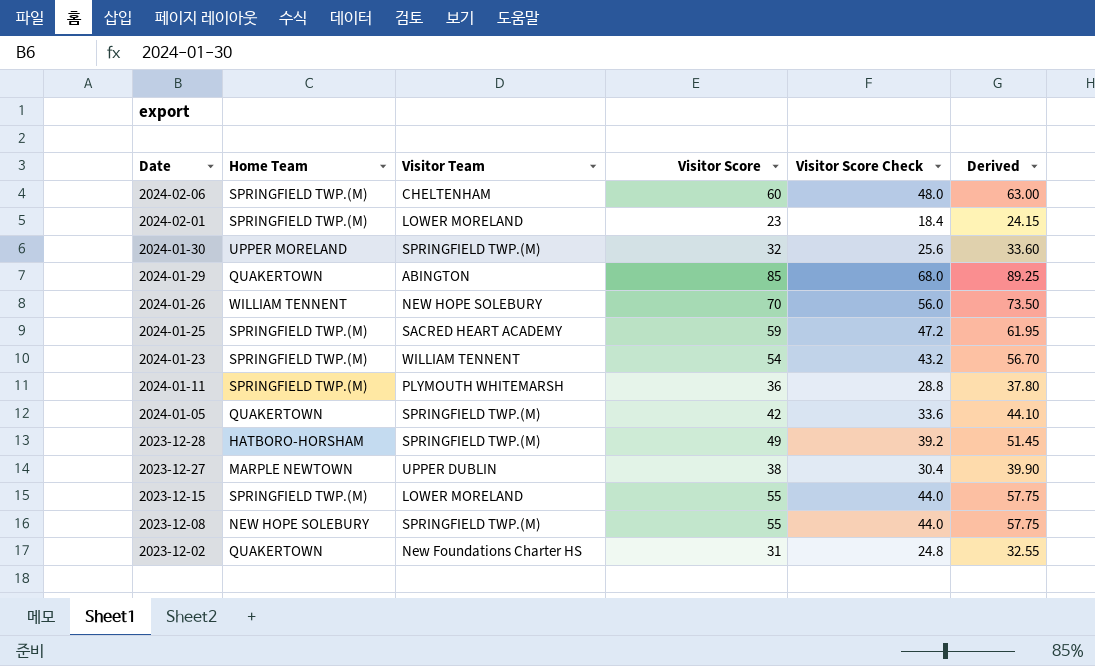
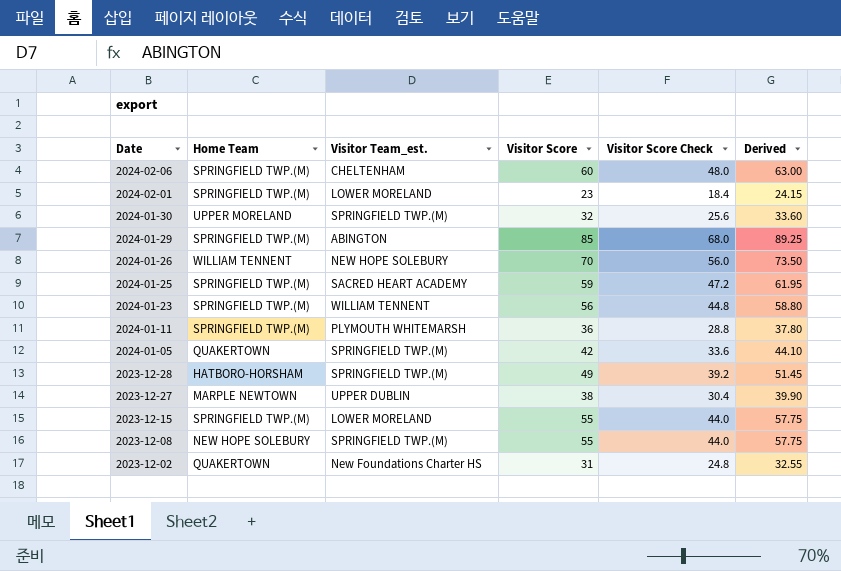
column name: Visitor Team -> Visitor Team_est.
2024-01-29 | Home Team: QUAKERTOWN -> SPRINGFIELD TWP.(M)
2024-01-23 | Visitor Score: 54 -> 56
2024-01-23 | Visitor Score Check: 43.2 -> 44.8
2024-01-23 | Derived: 56.70 -> 58.80

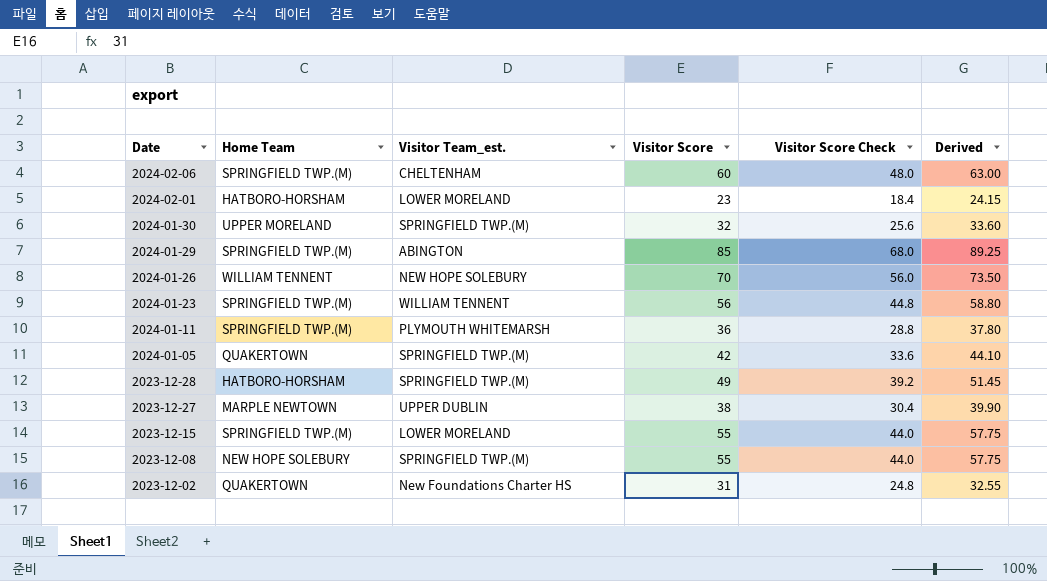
row 2024-01-25: SPRINGFIELD TWP.(M) | SACRED HEART ACADEMY | 59 | 47.2 | 61.95 -> none
2024-02-01 | Home Team: SPRINGFIELD TWP.(M) -> HATBORO-HORSHAM

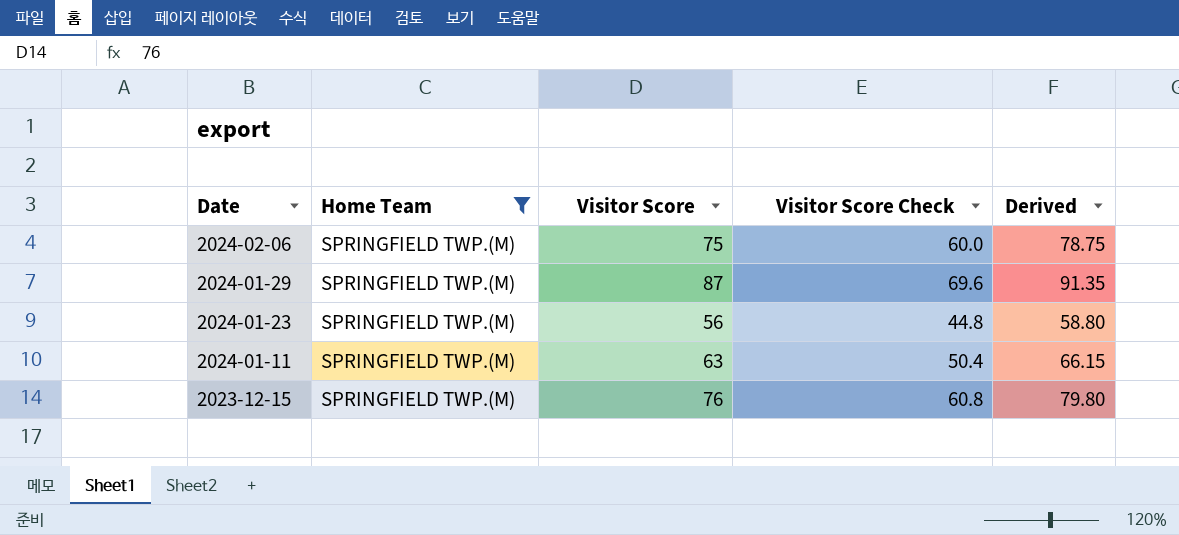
filter: none -> Home Team = SPRINGFIELD TWP.(M)
column Visitor Team_est. | position: 3 -> none
2024-02-06 | Visitor Score: 60 -> 75
2024-02-06 | Visitor Score Check: 48.0 -> 60.0
2024-02-06 | Derived: 63.00 -> 78.75
2024-01-29 | Visitor Score: 85 -> 87
2024-01-29 | Visitor Score Check: 68.0 -> 69.6
2024-01-29 | Derived: 89.25 -> 91.35
2024-01-11 | Visitor Score: 36 -> 63
2024-01-11 | Visitor Score Check: 28.8 -> 50.4
2024-01-11 | Derived: 37.80 -> 66.15
2023-12-15 | Visitor Score: 55 -> 76
2023-12-15 | Visitor Score Check: 44.0 -> 60.8
2023-12-15 | Derived: 57.75 -> 79.80

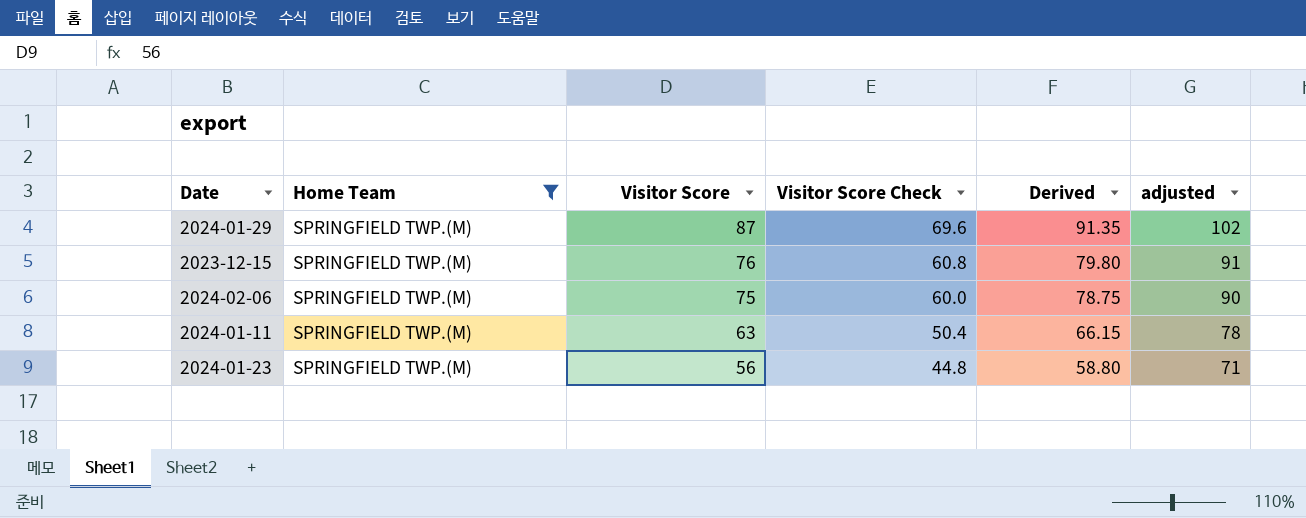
row order: Date descending -> Visitor Score descending
column adjusted | formula: none -> [Visitor Score] + 15

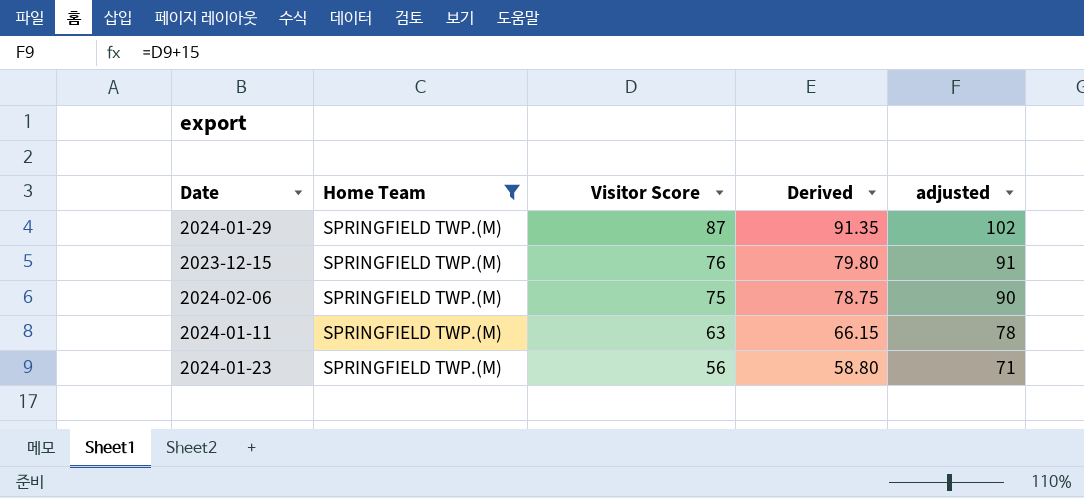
column Visitor Score Check | formula: [Visitor Score] * 0.8 -> none

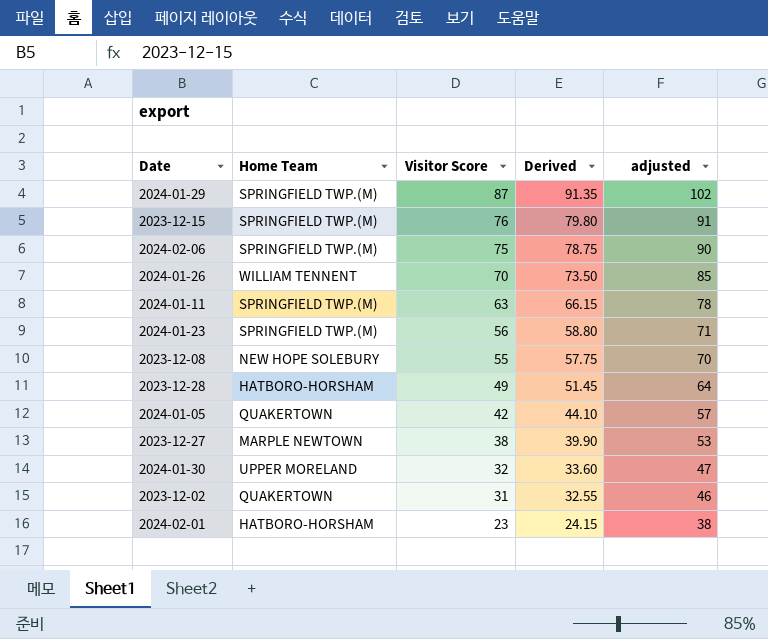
filter: Home Team = SPRINGFIELD TWP.(M) -> none

